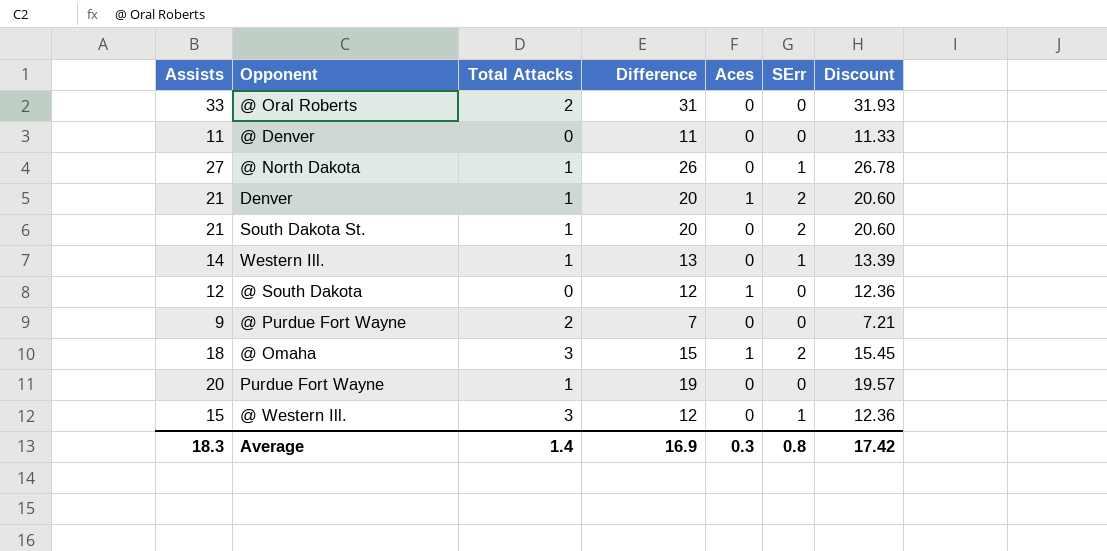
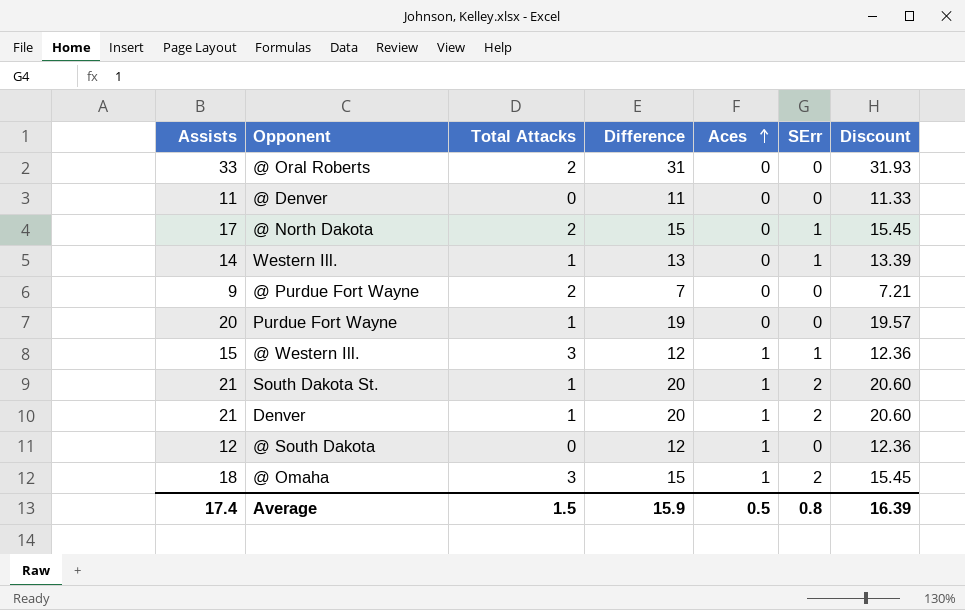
row order: none -> Aces ascending
@ North Dakota | Assists: 27 -> 17
@ North Dakota | Total Attacks: 1 -> 2
@ North Dakota | Difference: 26 -> 15
@ North Dakota | Discount: 26.78 -> 15.45
@ Western Ill. | Aces: 0 -> 1
South Dakota St. | Aces: 0 -> 1
Average | Assists: 18.3 -> 17.4
Average | Total Attacks: 1.4 -> 1.5
Average | Difference: 16.9 -> 15.9
Average | Aces: 0.3 -> 0.5
Average | Discount: 17.42 -> 16.39

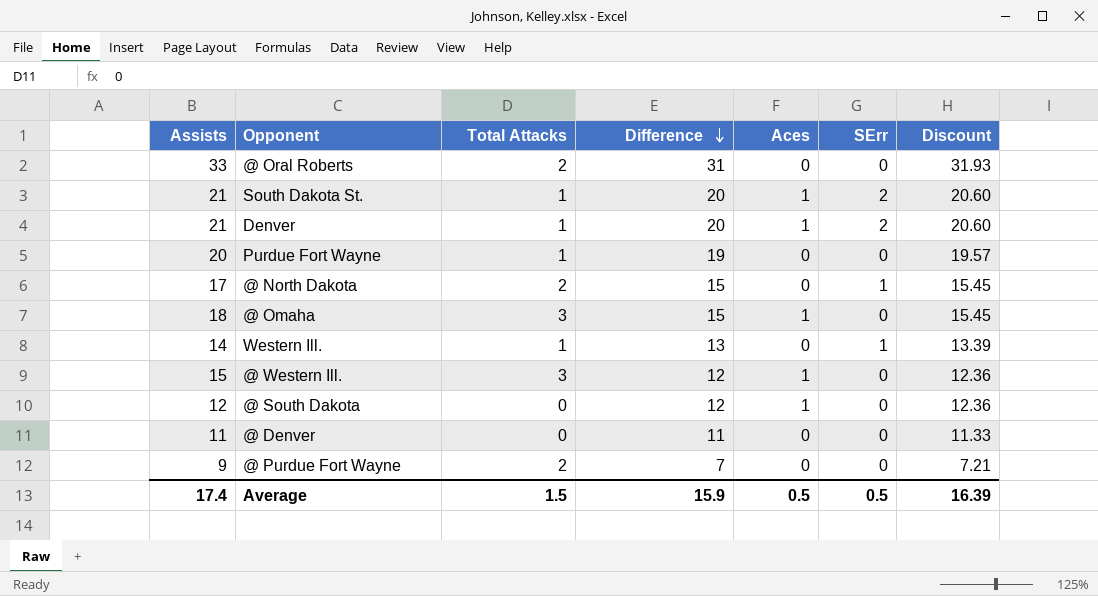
row order: Aces ascending -> Difference descending
@ Omaha | SErr: 2 -> 0
@ Western Ill. | SErr: 1 -> 0
Average | SErr: 0.8 -> 0.5

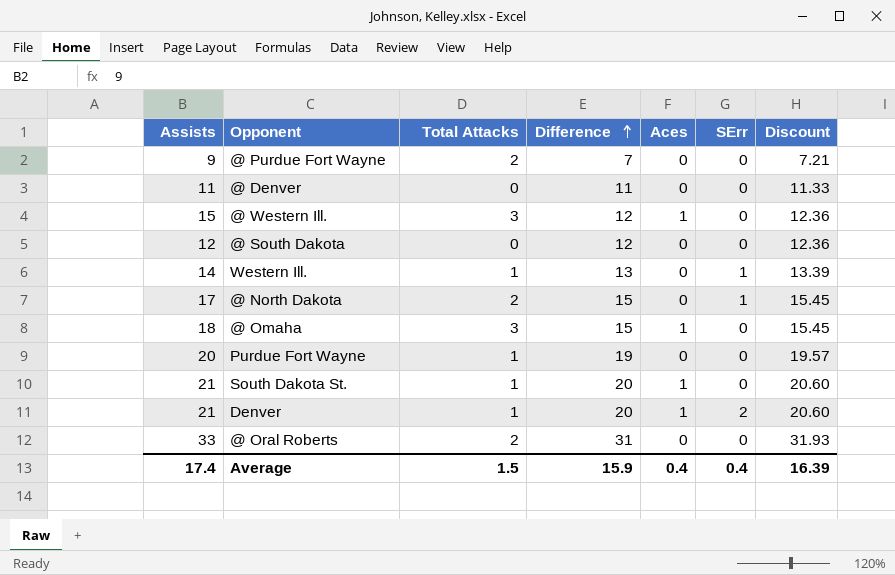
row order: Difference descending -> Difference ascending
@ South Dakota | Aces: 1 -> 0
South Dakota St. | SErr: 2 -> 0
Average | Aces: 0.5 -> 0.4
Average | SErr: 0.5 -> 0.4

